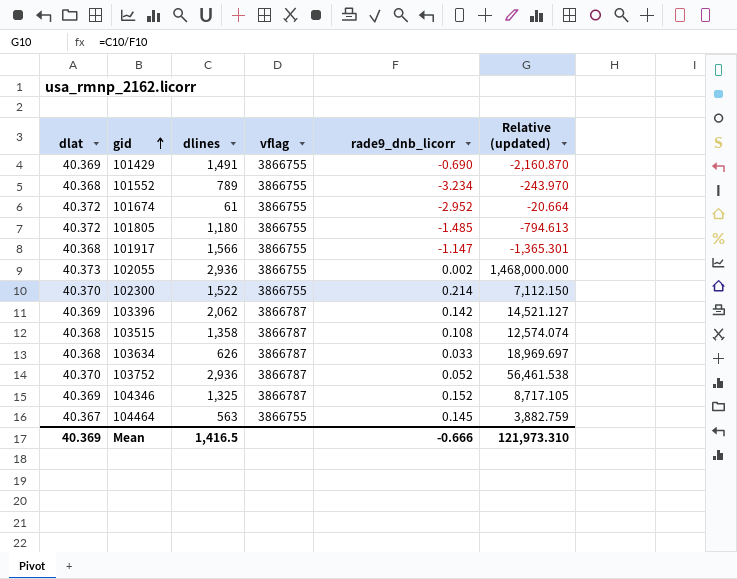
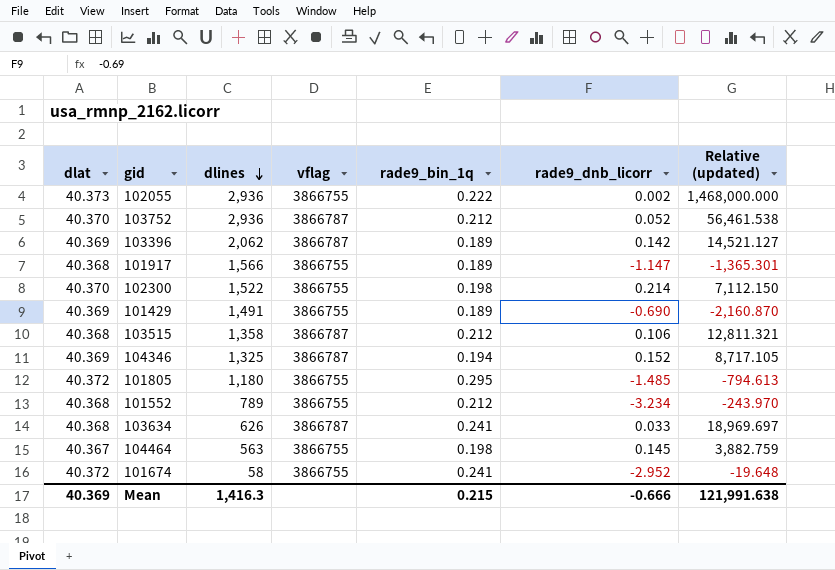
row order: gid ascending -> dlines descending
column rade9_bin_1q | position: none -> 5
103515 | rade9_dnb_licorr: 0.108 -> 0.106
103515 | Relative (updated): 12,574.074 -> 12,811.321
101674 | dlines: 61 -> 58
101674 | Relative (updated): -20.664 -> -19.648
Mean | dlines: 1,416.5 -> 1,416.3
Mean | Relative (updated): 121,973.310 -> 121,991.638

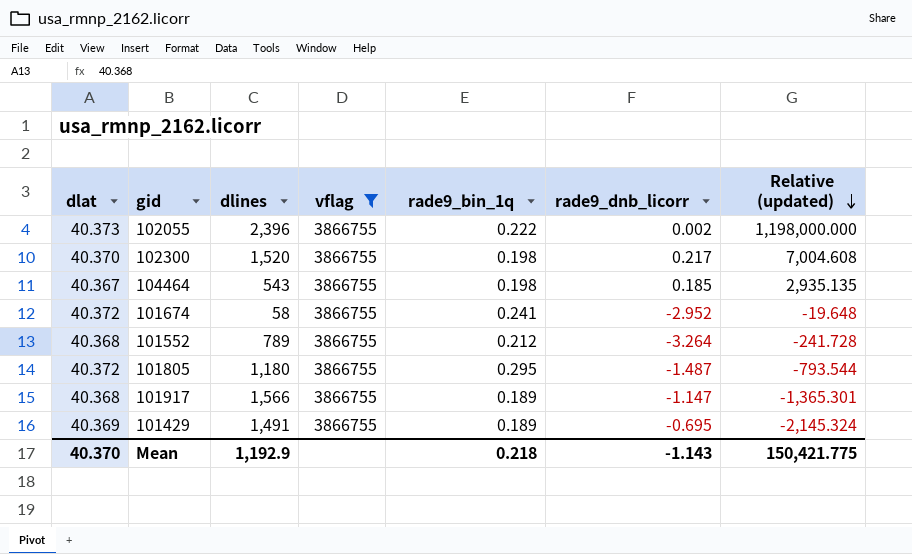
filter: none -> vflag = 3866755
row order: dlines descending -> Relative (updated) descending
102055 | dlines: 2,936 -> 2,396
102055 | Relative (updated): 1,468,000.000 -> 1,198,000.000
102300 | dlines: 1,522 -> 1,520
102300 | rade9_dnb_licorr: 0.214 -> 0.217
102300 | Relative (updated): 7,112.150 -> 7,004.608
104464 | dlines: 563 -> 543
104464 | rade9_dnb_licorr: 0.145 -> 0.185
104464 | Relative (updated): 3,882.759 -> 2,935.135
101552 | rade9_dnb_licorr: -3.234 -> -3.264
101552 | Relative (updated): -243.970 -> -241.728
101805 | rade9_dnb_licorr: -1.485 -> -1.487
101805 | Relative (updated): -794.613 -> -793.544
101429 | rade9_dnb_licorr: -0.690 -> -0.695
101429 | Relative (updated): -2,160.870 -> -2,145.324
Mean | dlat: 40.369 -> 40.370
Mean | dlines: 1,416.3 -> 1,192.9
Mean | rade9_bin_1q: 0.215 -> 0.218
Mean | rade9_dnb_licorr: -0.666 -> -1.143
Mean | Relative (updated): 121,991.638 -> 150,421.775

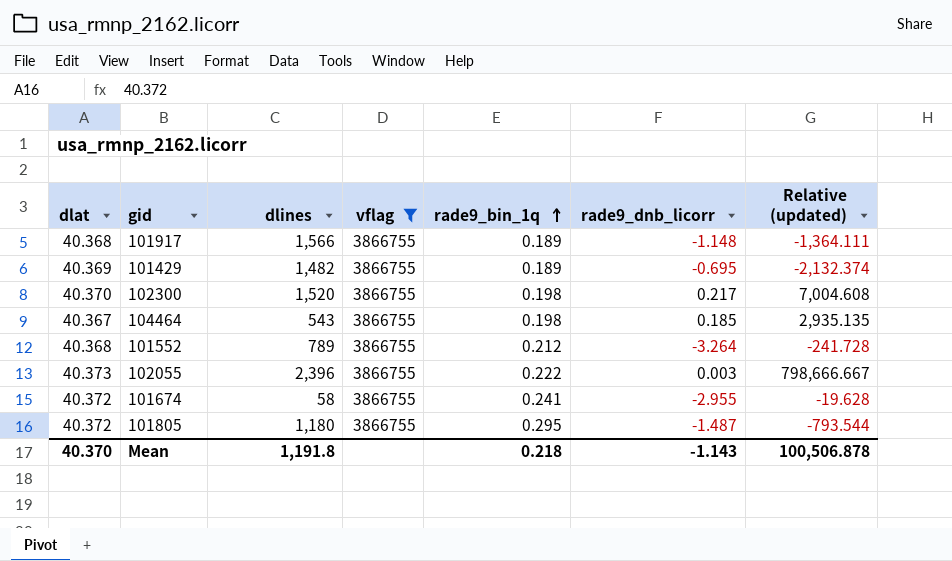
row order: Relative (updated) descending -> rade9_bin_1q ascending
101917 | rade9_dnb_licorr: -1.147 -> -1.148
101917 | Relative (updated): -1,365.301 -> -1,364.111
101429 | dlines: 1,491 -> 1,482
101429 | Relative (updated): -2,145.324 -> -2,132.374
102055 | rade9_dnb_licorr: 0.002 -> 0.003
102055 | Relative (updated): 1,198,000.000 -> 798,666.667
101674 | rade9_dnb_licorr: -2.952 -> -2.955
101674 | Relative (updated): -19.648 -> -19.628
Mean | dlines: 1,192.9 -> 1,191.8
Mean | Relative (updated): 150,421.775 -> 100,506.878

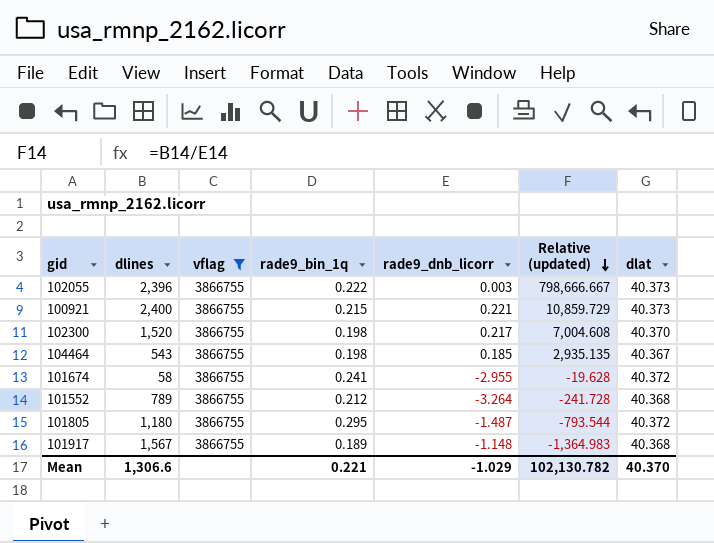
row order: rade9_bin_1q ascending -> Relative (updated) descending
column dlat | position: 1 -> 7
row 101429: 40.369 | 1,482 | 3866755 | 0.189 | -0.695 | -2,132.374 -> none
row 100921: none -> 2,400 | 3866755 | 0.215 | 0.221 | 10,859.729 | 40.373
101917 | dlines: 1,566 -> 1,567
101917 | Relative (updated): -1,364.111 -> -1,364.983
Mean | dlines: 1,191.8 -> 1,306.6
Mean | rade9_bin_1q: 0.218 -> 0.221
Mean | rade9_dnb_licorr: -1.143 -> -1.029
Mean | Relative (updated): 100,506.878 -> 102,130.782

